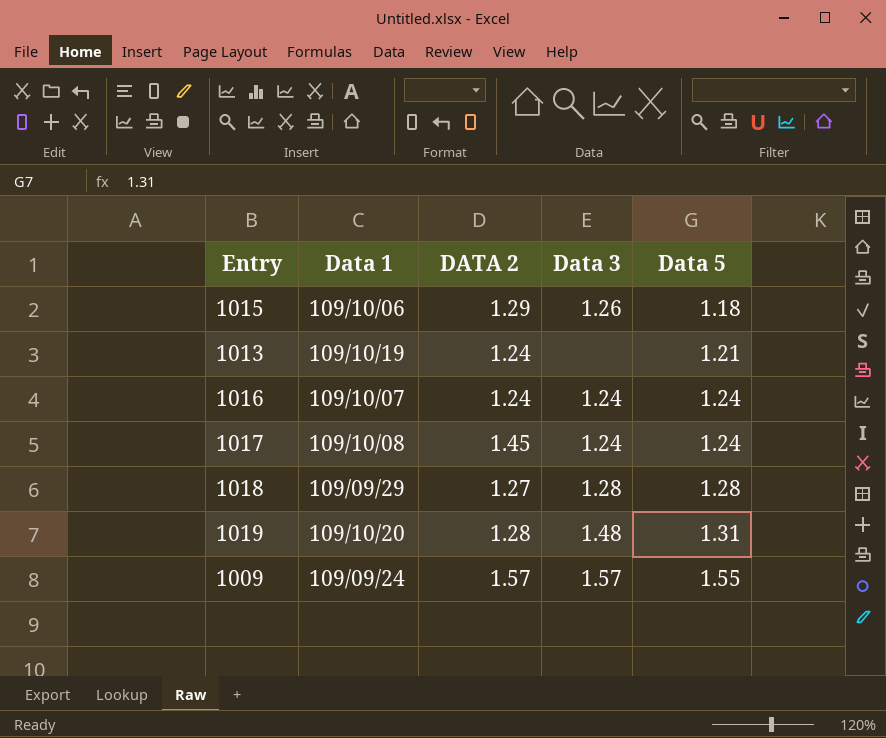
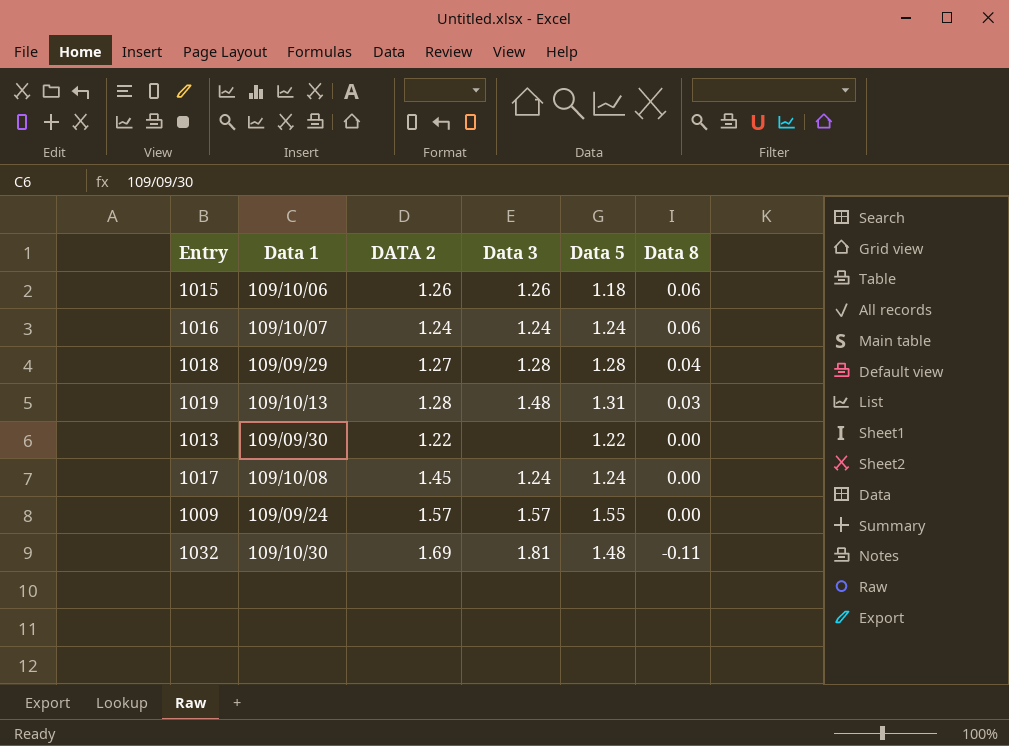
row order: Data 5 ascending -> Data 8 descending
column Data 8 | position: none -> 6
1015 | DATA 2: 1.29 -> 1.26
1019 | Data 1: 109/10/20 -> 109/10/13
1013 | Data 1: 109/10/19 -> 109/09/30
1013 | DATA 2: 1.24 -> 1.22
1013 | Data 5: 1.21 -> 1.22
row 1032: none -> 109/10/30 | 1.69 | 1.81 | 1.48 | -0.11

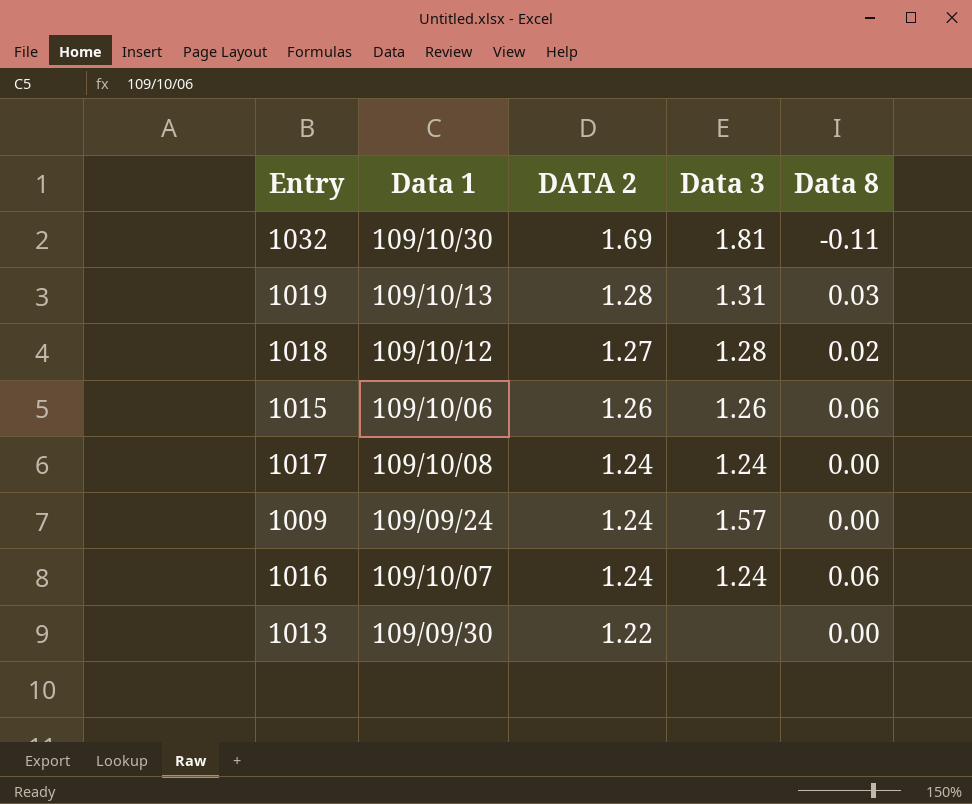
row order: Data 8 descending -> DATA 2 descending
column Data 5 | position: 5 -> none
1019 | Data 3: 1.48 -> 1.31
1018 | Data 1: 109/09/29 -> 109/10/12
1018 | Data 8: 0.04 -> 0.02
1017 | DATA 2: 1.45 -> 1.24
1009 | DATA 2: 1.57 -> 1.24

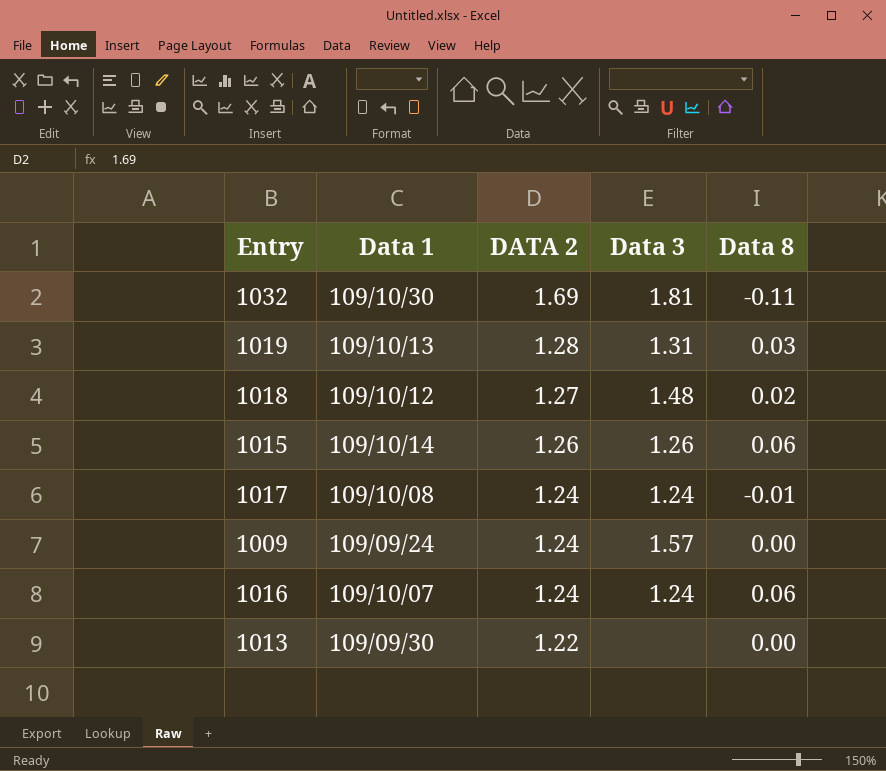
1018 | Data 3: 1.28 -> 1.48
1015 | Data 1: 109/10/06 -> 109/10/14
1017 | Data 8: 0.00 -> -0.01

